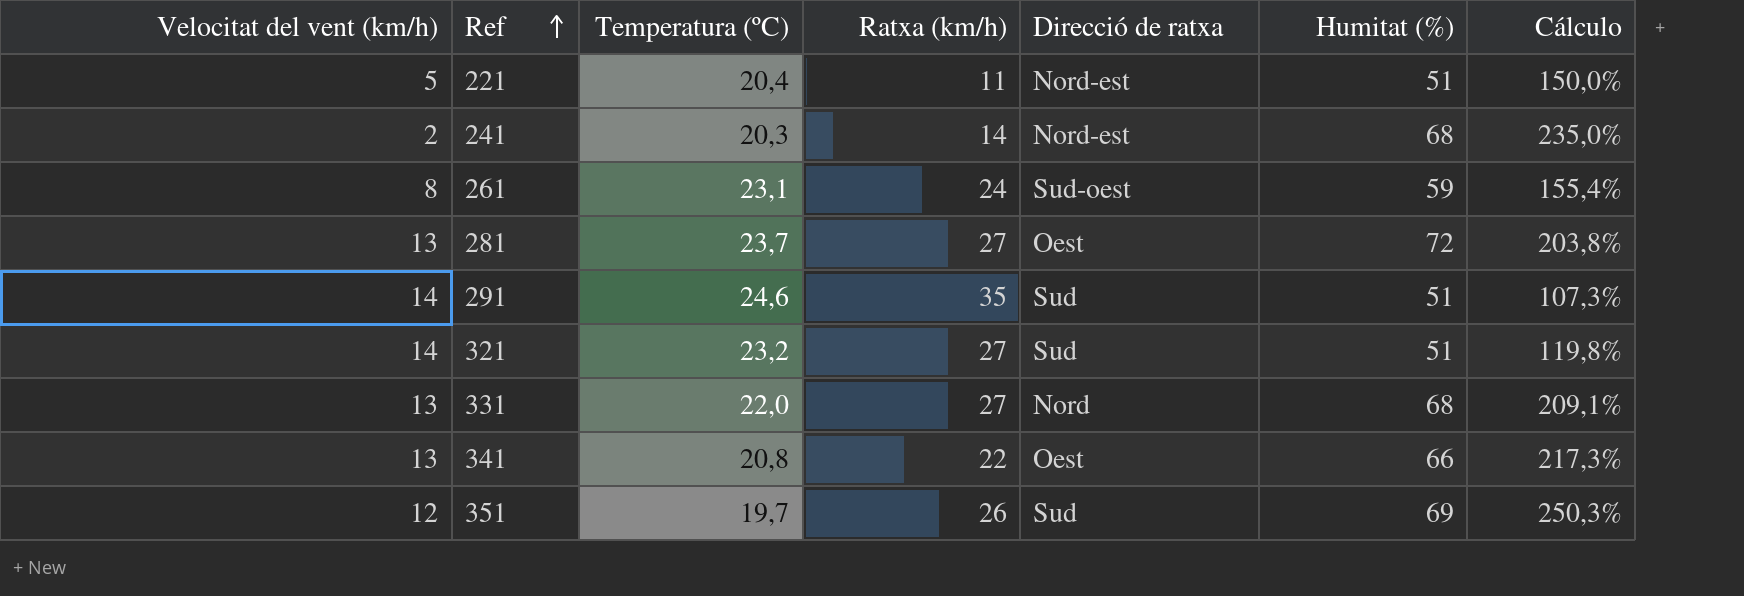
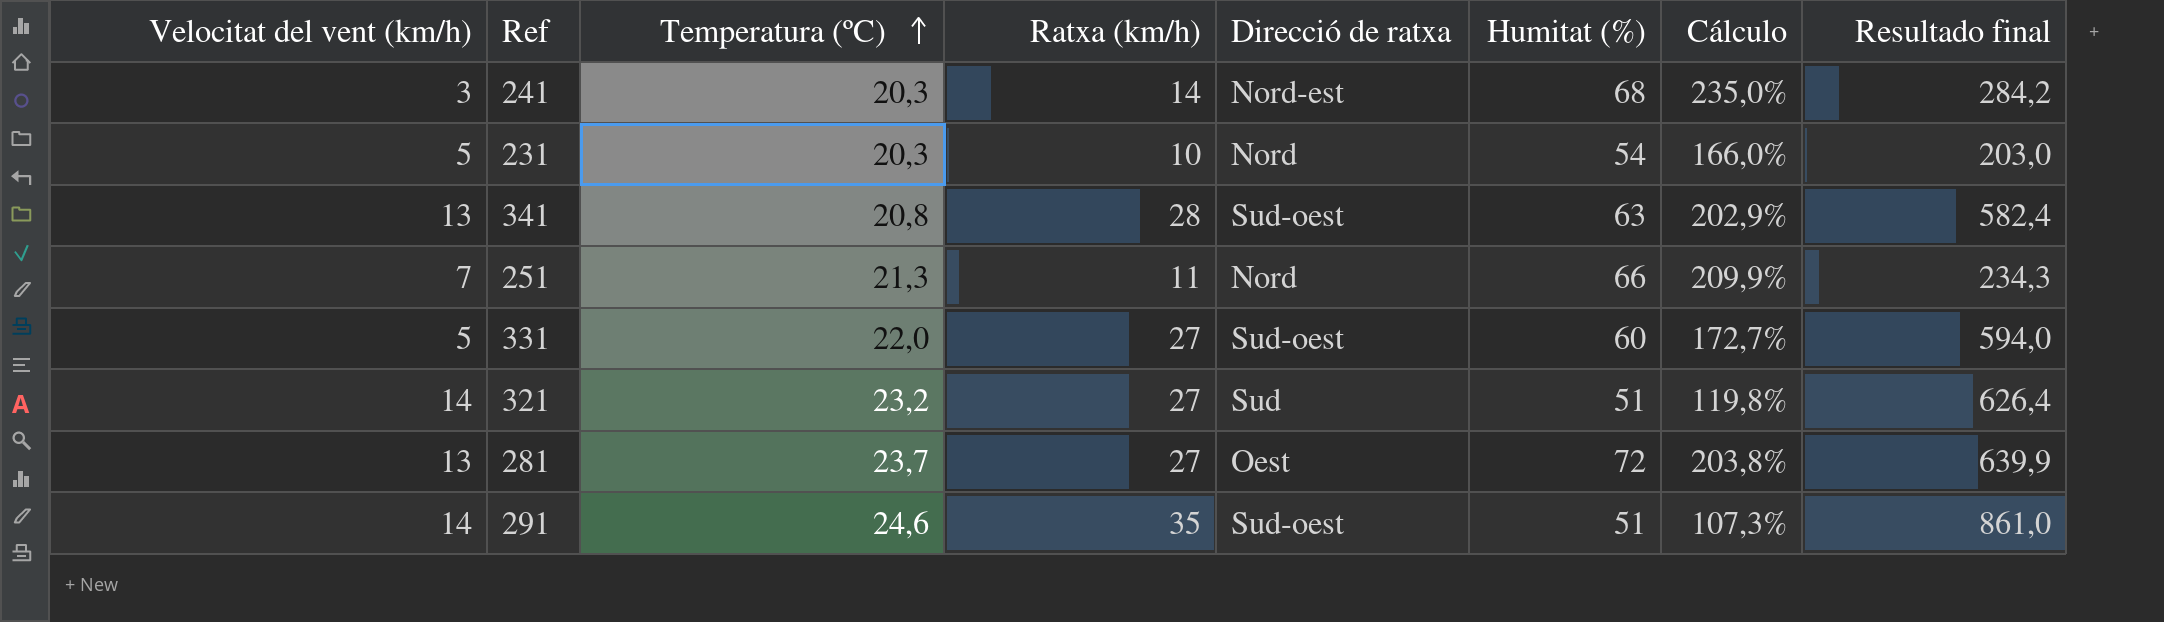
row order: Ref ascending -> Temperatura (ºC) ascending
column Resultado final | formula: none -> [Temperatura (ºC)] * [Ratxa (km/h)]
row 221: 5 | 20,4 | 11 | Nord-est | 51 | 150,0% -> none
row 261: 8 | 23,1 | 24 | Sud-oest | 59 | 155,4% -> none
row 351: 12 | 19,7 | 26 | Sud | 69 | 250,3% -> none
241 | Velocitat del vent (km/h): 2 -> 3
row 231: none -> 5 | 20,3 | 10 | Nord | 54 | 166,0% | 203,0
341 | Ratxa (km/h): 22 -> 28
341 | Direcció de ratxa: Oest -> Sud-oest
341 | Humitat (%): 66 -> 63
341 | Cálculo: 217,3% -> 202,9%
row 251: none -> 7 | 21,3 | 11 | Nord | 66 | 209,9% | 234,3
331 | Velocitat del vent (km/h): 13 -> 5
331 | Direcció de ratxa: Nord -> Sud-oest
331 | Humitat (%): 68 -> 60
331 | Cálculo: 209,1% -> 172,7%
291 | Direcció de ratxa: Sud -> Sud-oest

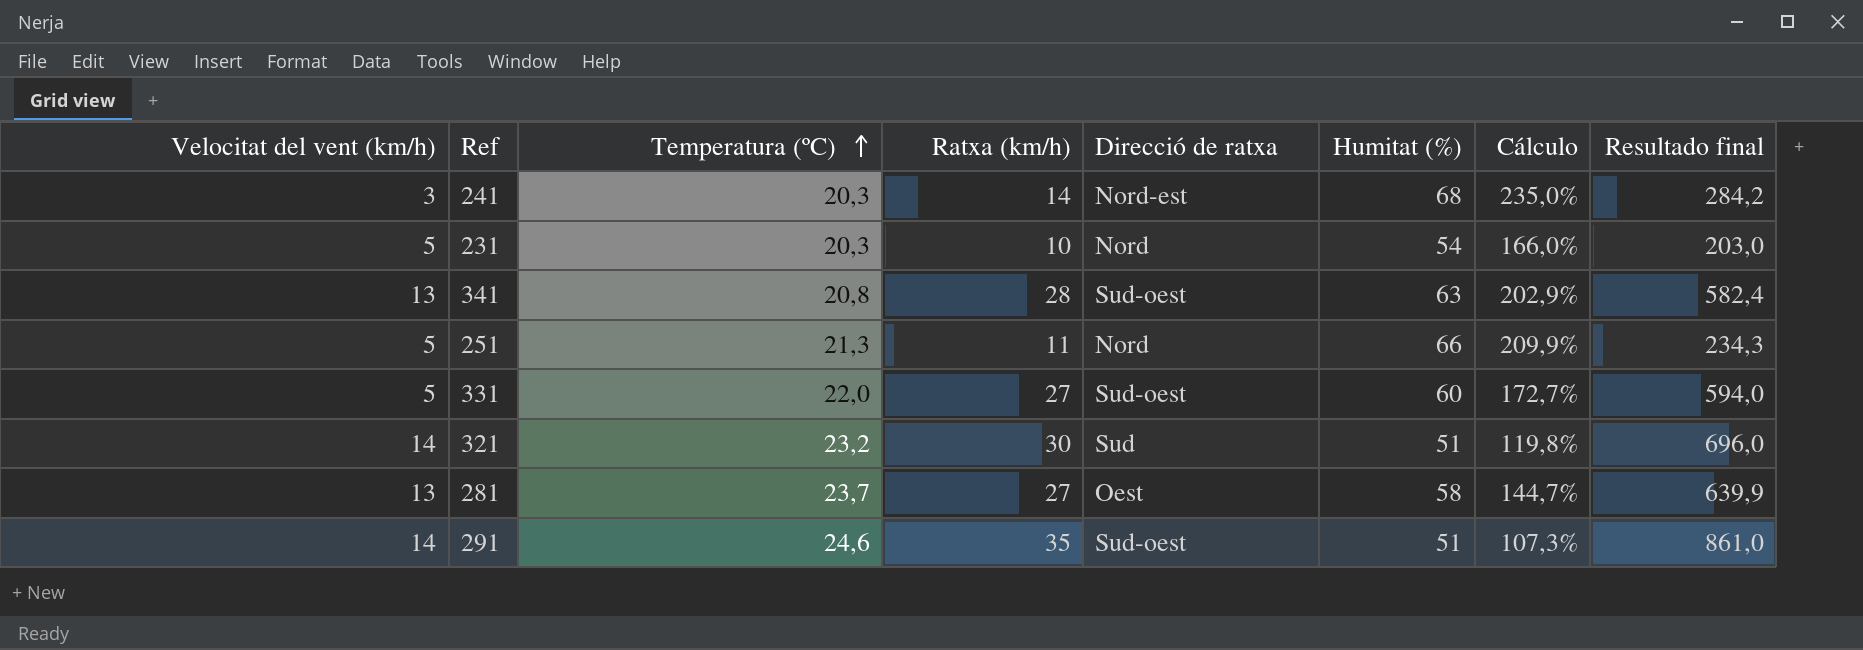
251 | Velocitat del vent (km/h): 7 -> 5
321 | Ratxa (km/h): 27 -> 30
321 | Resultado final: 626,4 -> 696,0
281 | Humitat (%): 72 -> 58
281 | Cálculo: 203,8% -> 144,7%

